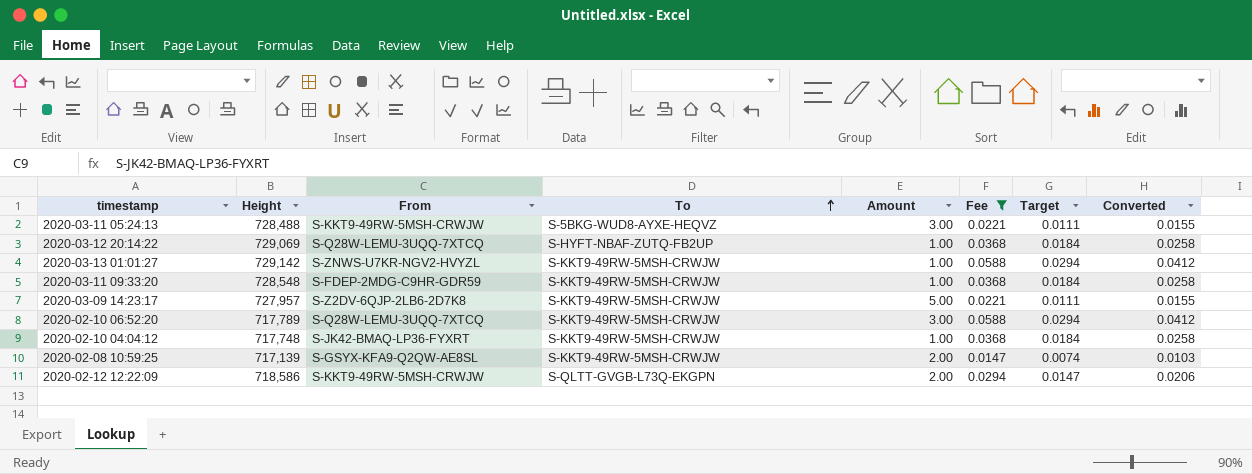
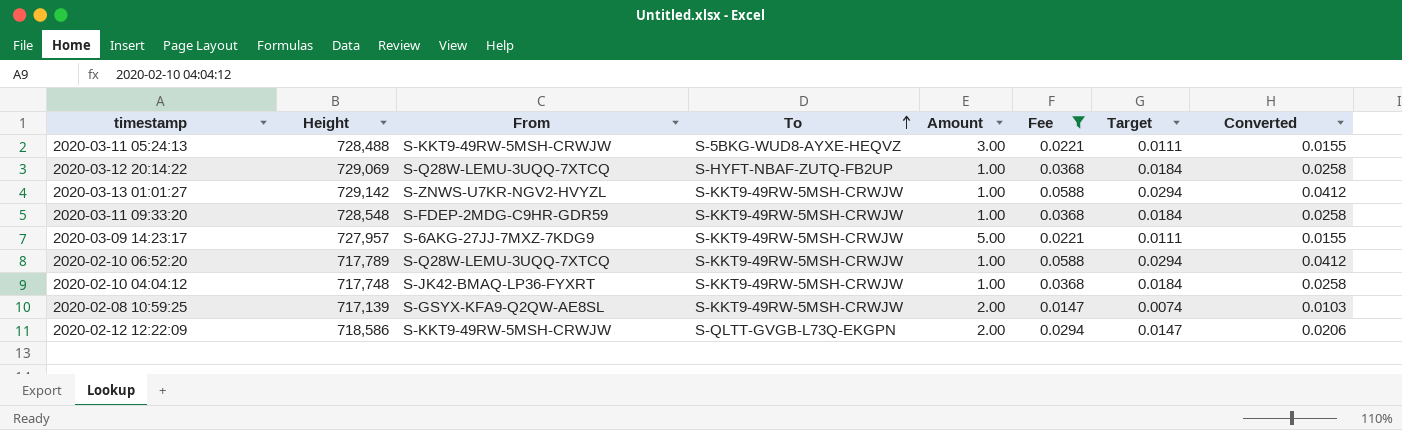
2020-03-09 14:23:17 | From: S-Z2DV-6QJP-2LB6-2D7K8 -> S-6AKG-27JJ-7MXZ-7KDG9
2020-02-10 06:52:20 | Amount: 3.00 -> 1.00

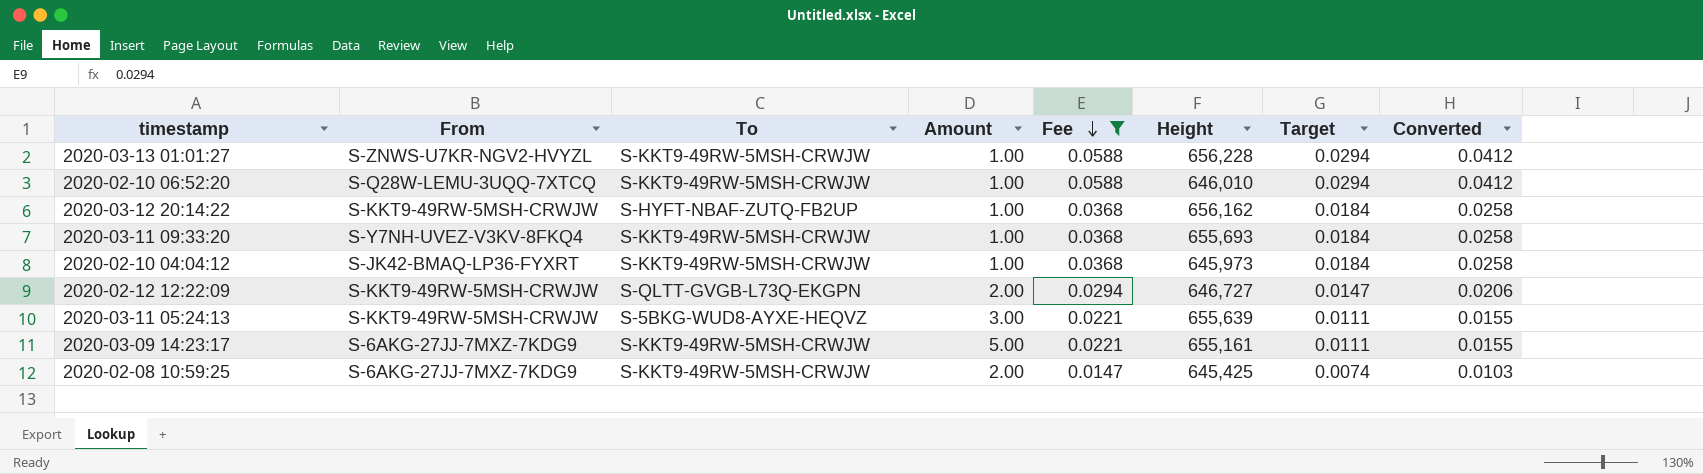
row order: To ascending -> Fee descending
column Height | position: 2 -> 6
2020-03-13 01:01:27 | Height: 729,142 -> 656,228
2020-02-10 06:52:20 | Height: 717,789 -> 646,010
2020-03-12 20:14:22 | From: S-Q28W-LEMU-3UQQ-7XTCQ -> S-KKT9-49RW-5MSH-CRWJW
2020-03-12 20:14:22 | Height: 729,069 -> 656,162
2020-03-11 09:33:20 | From: S-FDEP-2MDG-C9HR-GDR59 -> S-Y7NH-UVEZ-V3KV-8FKQ4
2020-03-11 09:33:20 | Height: 728,548 -> 655,693
2020-02-10 04:04:12 | Height: 717,748 -> 645,973
2020-02-12 12:22:09 | Height: 718,586 -> 646,727
2020-03-11 05:24:13 | Height: 728,488 -> 655,639
2020-03-09 14:23:17 | Height: 727,957 -> 655,161
2020-02-08 10:59:25 | From: S-GSYX-KFA9-Q2QW-AE8SL -> S-6AKG-27JJ-7MXZ-7KDG9
2020-02-08 10:59:25 | Height: 717,139 -> 645,425

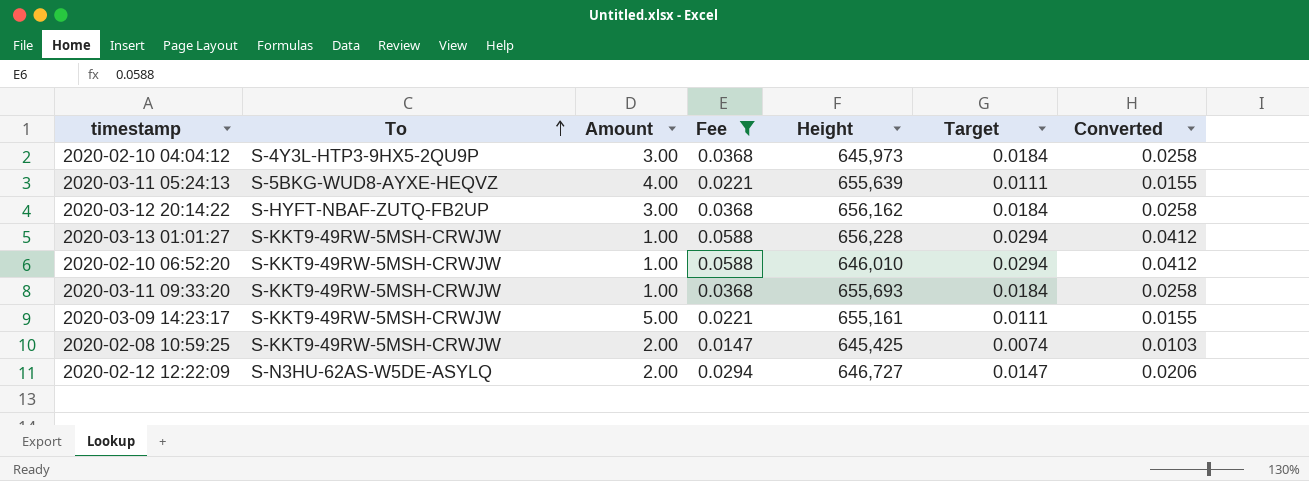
row order: Fee descending -> To ascending
column From | position: 2 -> none
2020-02-10 04:04:12 | To: S-KKT9-49RW-5MSH-CRWJW -> S-4Y3L-HTP3-9HX5-2QU9P
2020-02-10 04:04:12 | Amount: 1.00 -> 3.00
2020-03-11 05:24:13 | Amount: 3.00 -> 4.00
2020-03-12 20:14:22 | Amount: 1.00 -> 3.00
2020-02-12 12:22:09 | To: S-QLTT-GVGB-L73Q-EKGPN -> S-N3HU-62AS-W5DE-ASYLQ

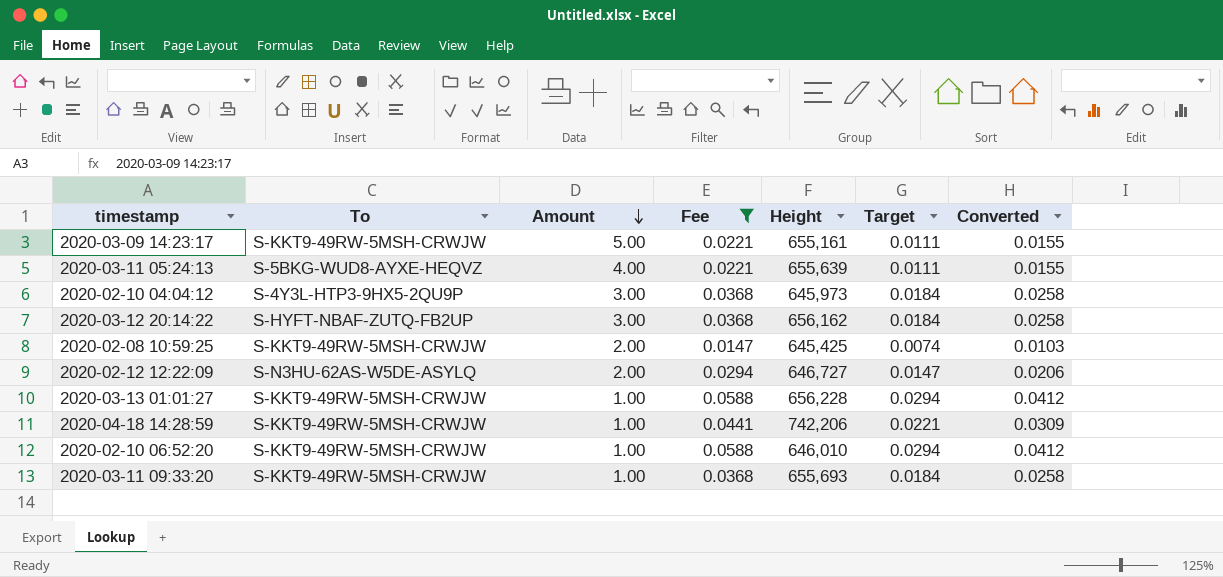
row order: To ascending -> Amount descending
row 2020-04-18 14:28:59: none -> S-KKT9-49RW-5MSH-CRWJW | 1.00 | 0.0441 | 742,206 | 0.0221 | 0.0309

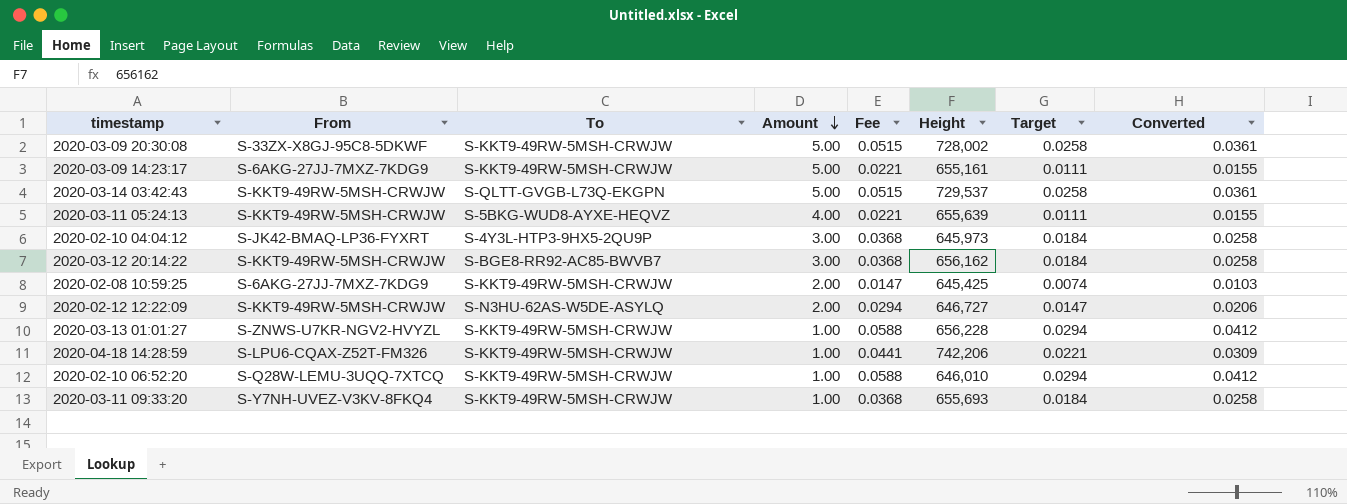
filter: Fee != 0.0515 -> none
column From | position: none -> 2
2020-03-12 20:14:22 | To: S-HYFT-NBAF-ZUTQ-FB2UP -> S-BGE8-RR92-AC85-BWVB7

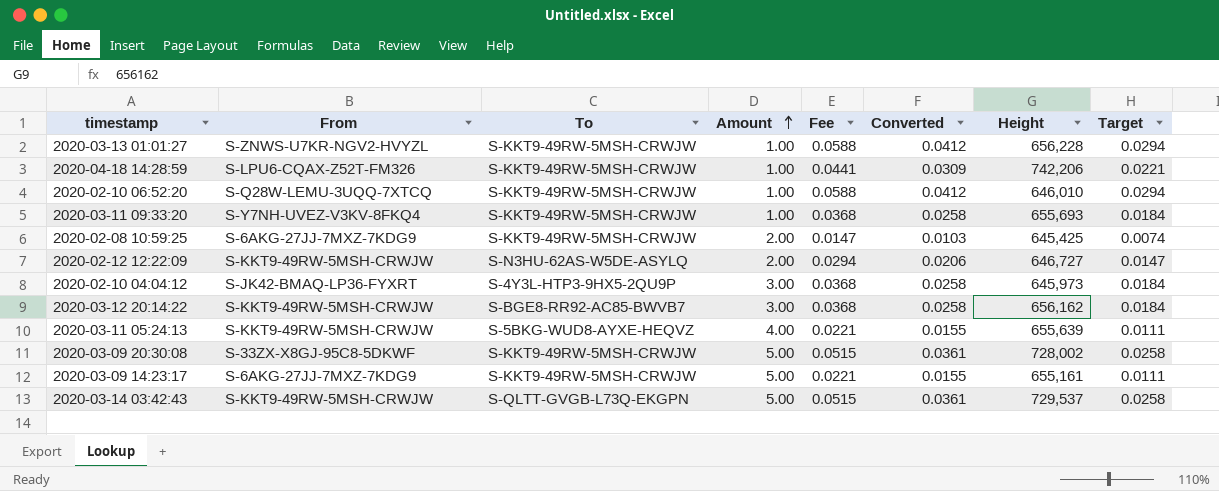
row order: Amount descending -> Amount ascending
column Converted | position: 8 -> 6

